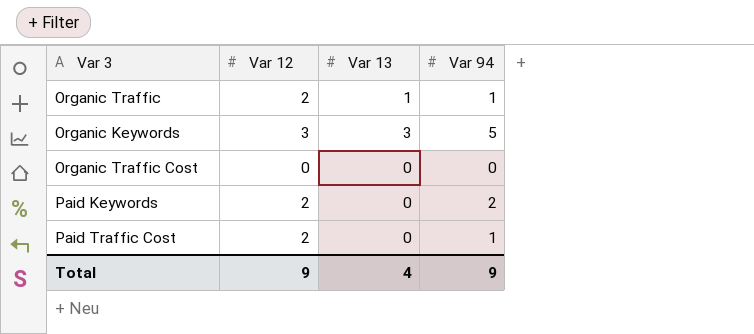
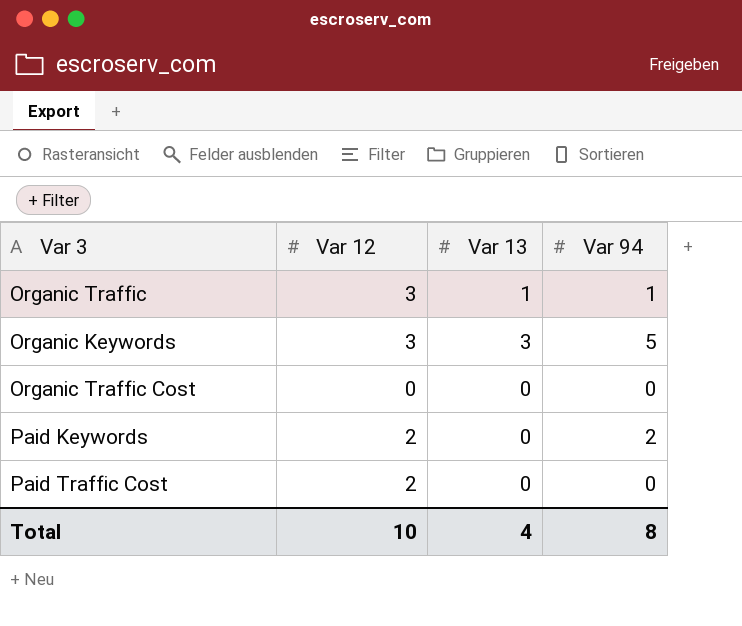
Organic Traffic | Var 12: 2 -> 3
Paid Traffic Cost | Var 94: 1 -> 0
Total | Var 12: 9 -> 10
Total | Var 94: 9 -> 8

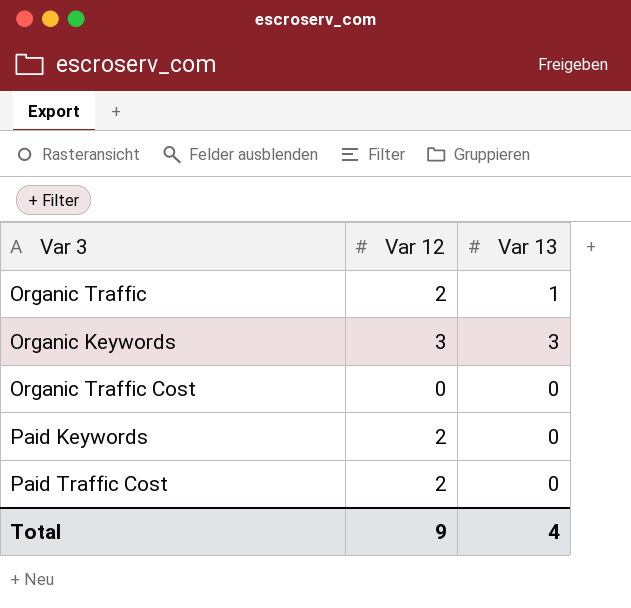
column Var 94 | position: 4 -> none
Organic Traffic | Var 12: 3 -> 2
Total | Var 12: 10 -> 9

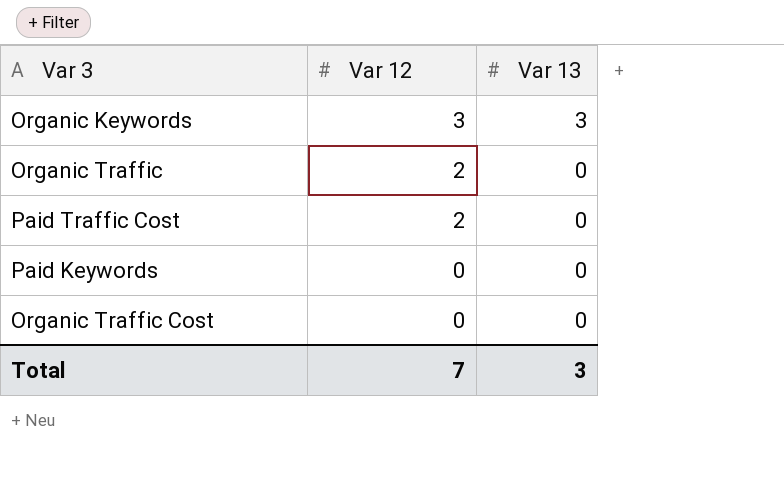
row order: none -> Var 12 descending
Organic Traffic | Var 13: 1 -> 0
Paid Keywords | Var 12: 2 -> 0
Total | Var 12: 9 -> 7
Total | Var 13: 4 -> 3

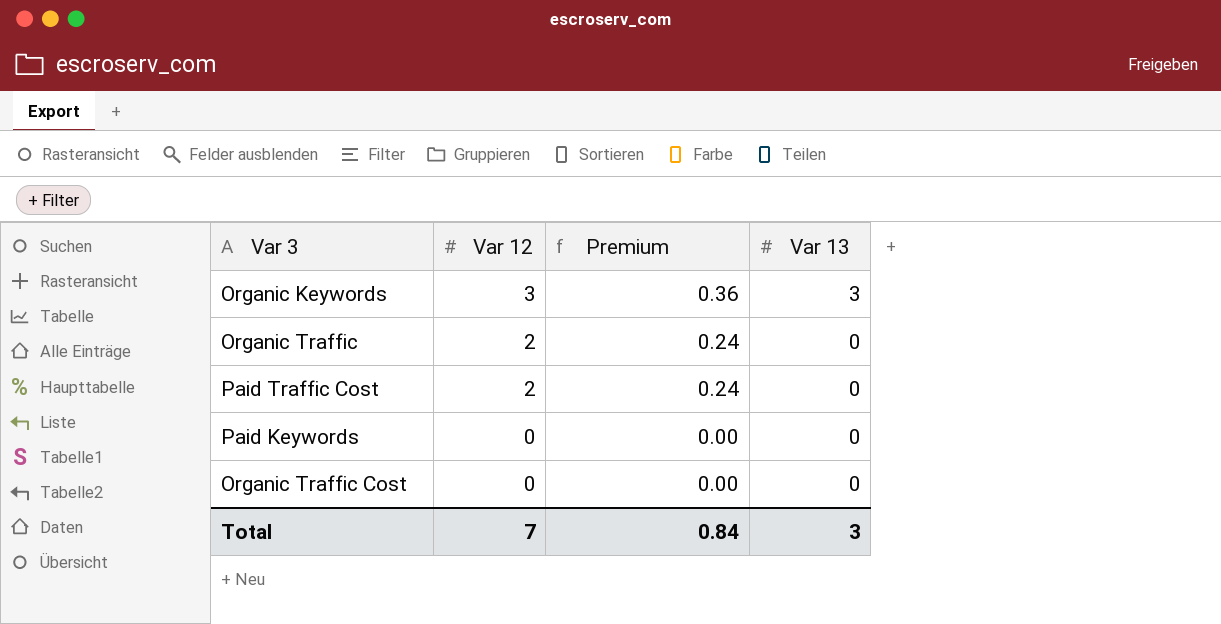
column Premium | formula: none -> [Var 12] * 0.12

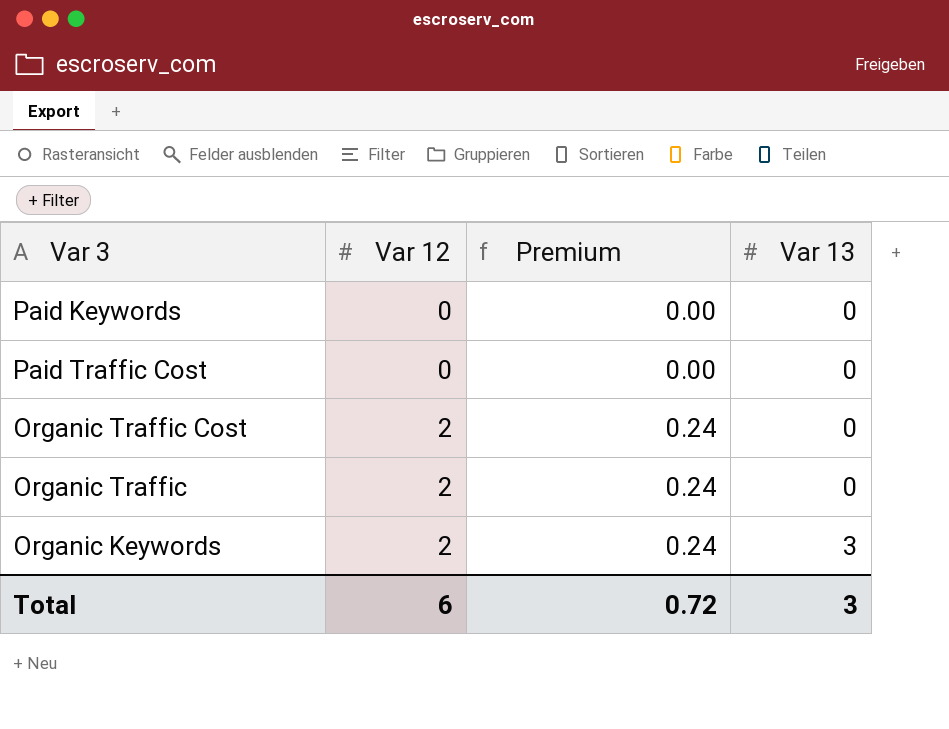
row order: Var 12 descending -> Var 12 ascending
Paid Traffic Cost | Var 12: 2 -> 0
Paid Traffic Cost | Premium: 0.24 -> 0.00
Organic Traffic Cost | Var 12: 0 -> 2
Organic Traffic Cost | Premium: 0.00 -> 0.24
Organic Keywords | Var 12: 3 -> 2
Organic Keywords | Premium: 0.36 -> 0.24
Total | Var 12: 7 -> 6
Total | Premium: 0.84 -> 0.72

